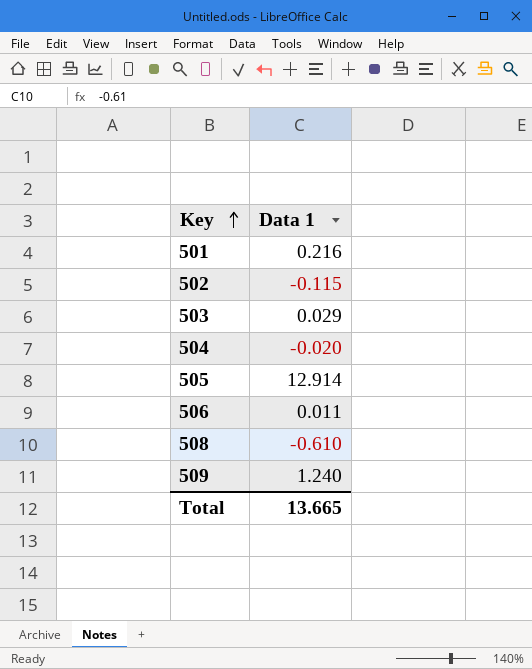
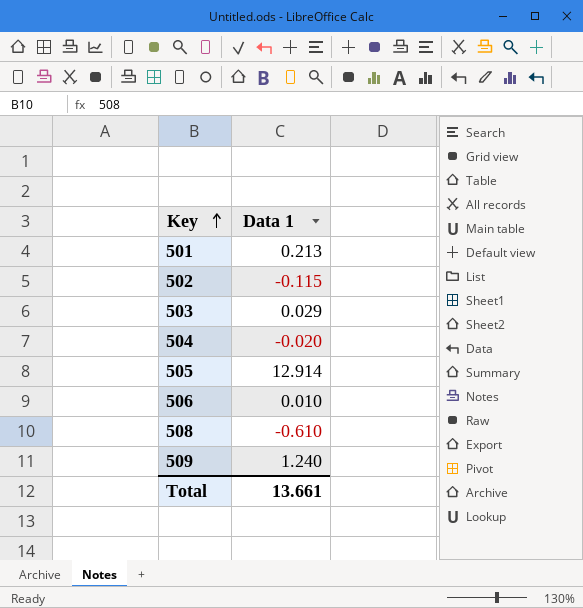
501 | Data 1: 0.216 -> 0.213
506 | Data 1: 0.011 -> 0.010
Total | Data 1: 13.665 -> 13.661

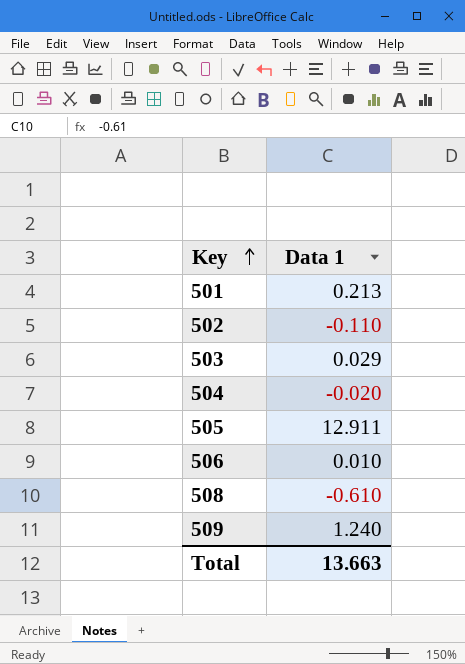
502 | Data 1: -0.115 -> -0.110
505 | Data 1: 12.914 -> 12.911
Total | Data 1: 13.661 -> 13.663

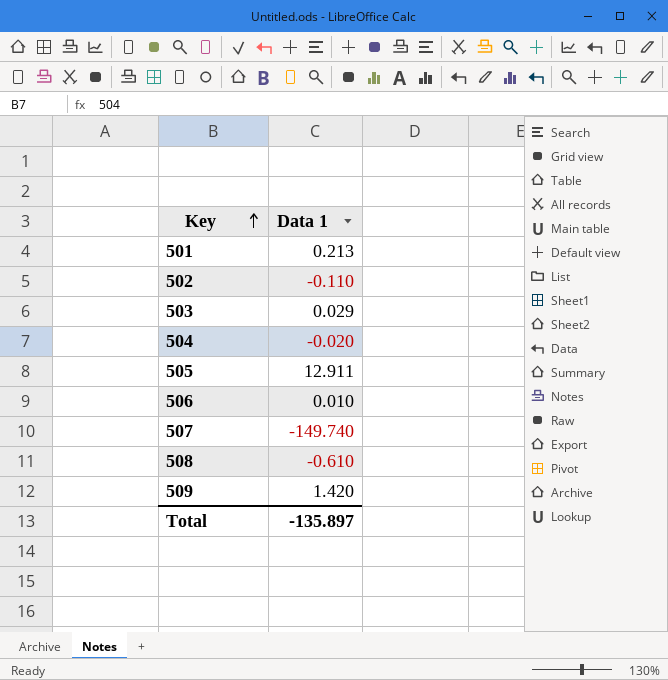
row 507: none -> -149.740
509 | Data 1: 1.240 -> 1.420
Total | Data 1: 13.663 -> -135.897

